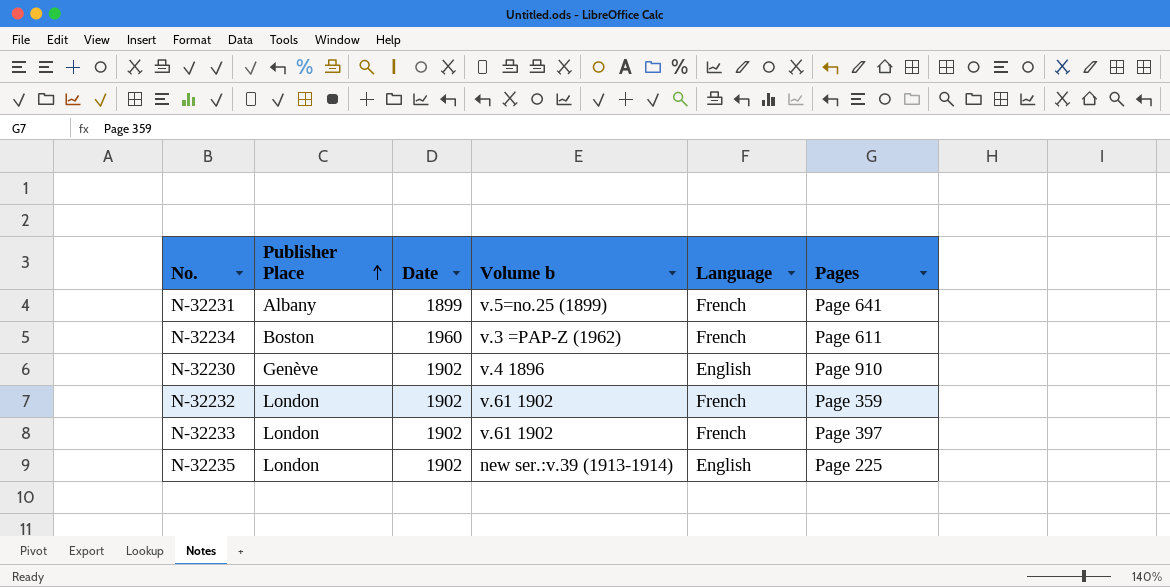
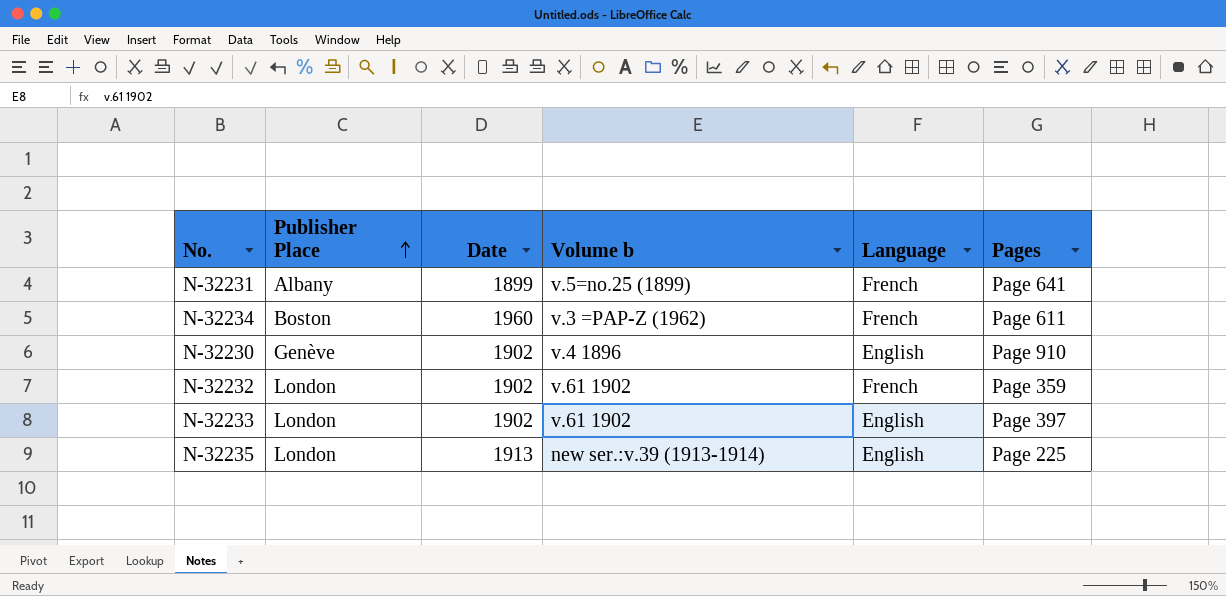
N-32233 | Language: French -> English
N-32235 | Date: 1902 -> 1913

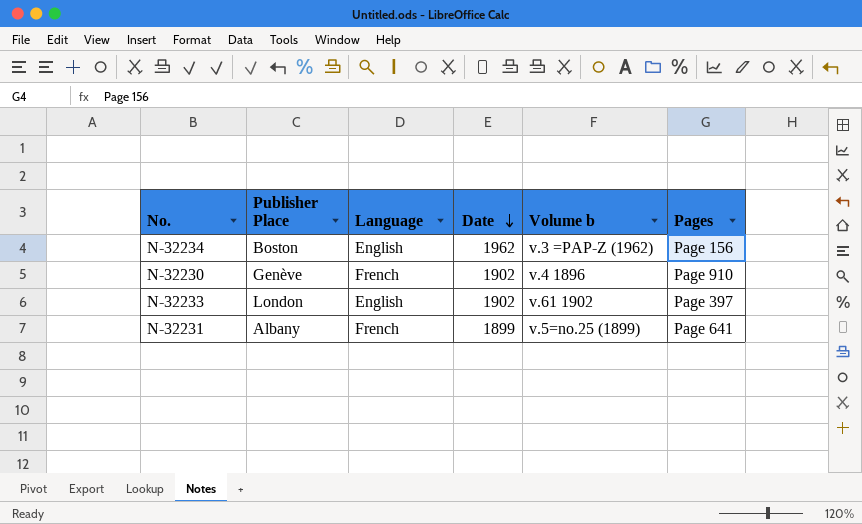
row order: Publisher Place ascending -> Date descending
column Language | position: 5 -> 3
row N-32232: London | 1902 | v.61 1902 | French | Page 359 -> none
row N-32235: London | 1913 | new ser.:v.39 (1913-1914) | English | Page 225 -> none
N-32234 | Language: French -> English
N-32234 | Date: 1960 -> 1962
N-32234 | Pages: Page 611 -> Page 156
N-32230 | Language: English -> French

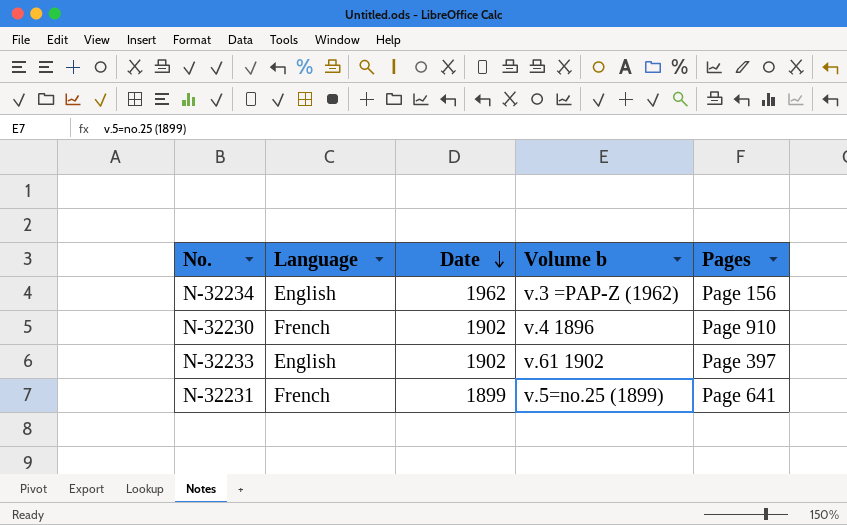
column Publisher Place | position: 2 -> none

